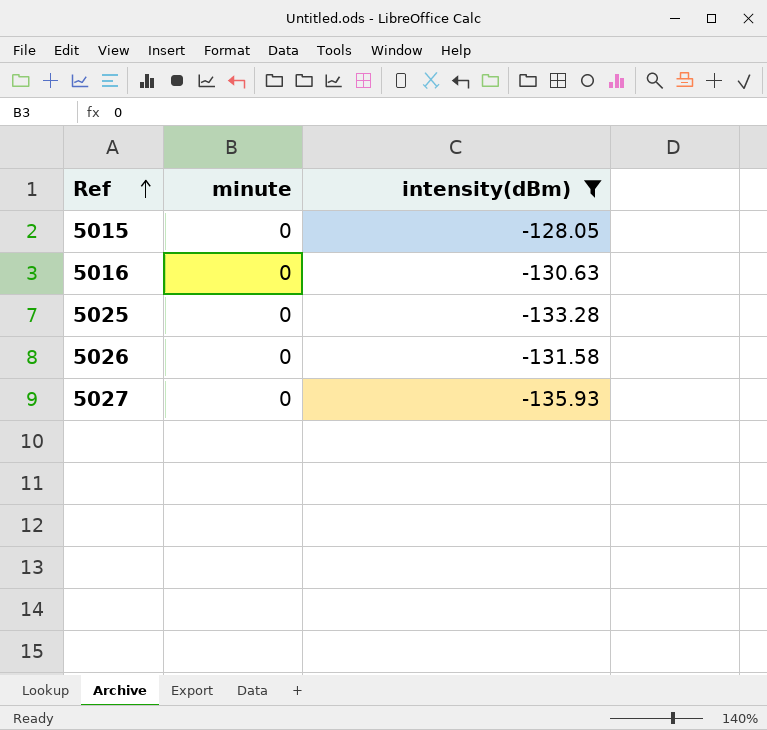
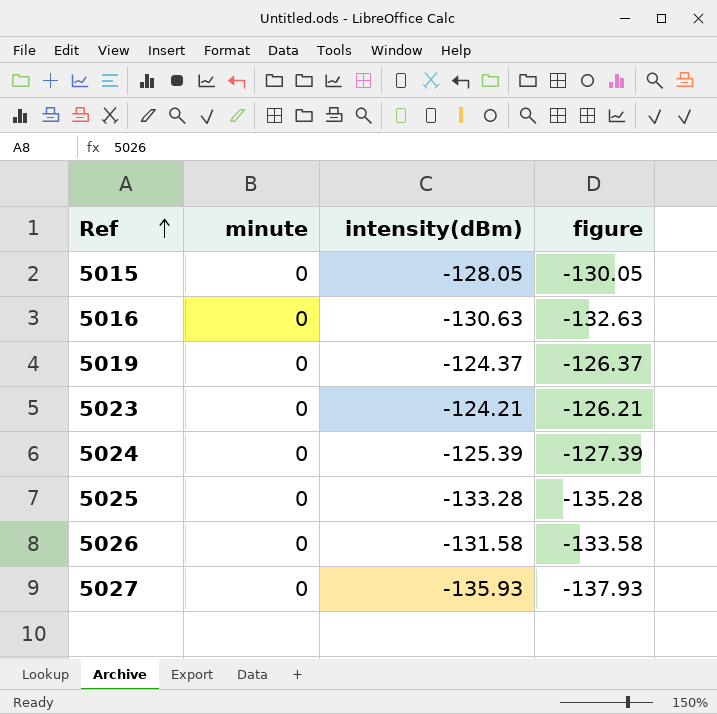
filter: intensity(dBm) <= -128.05 -> none
column figure | formula: none -> [intensity(dBm)] - 2

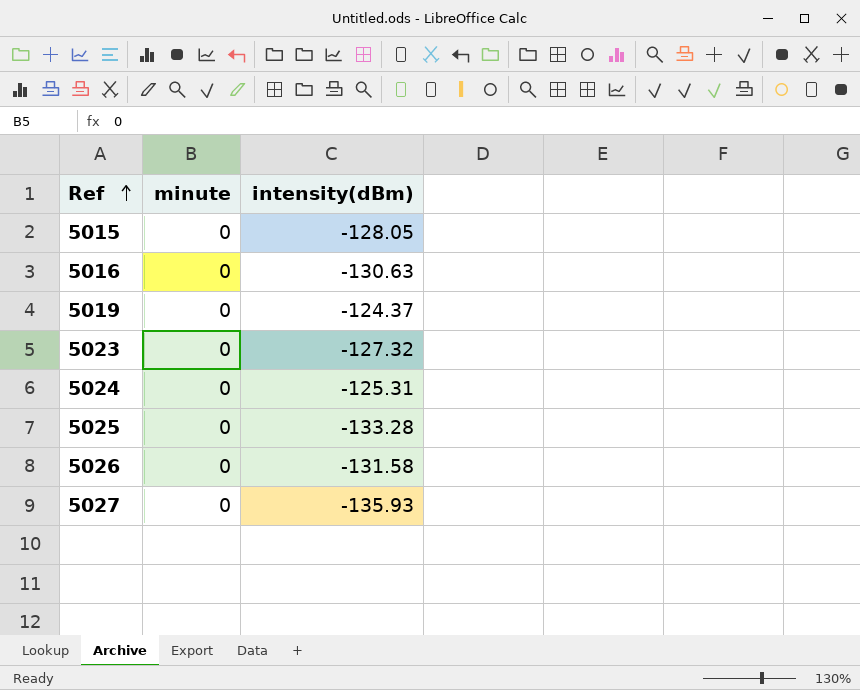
column figure | formula: [intensity(dBm)] - 2 -> none
5023 | intensity(dBm): -124.21 -> -127.32
5024 | intensity(dBm): -125.39 -> -125.31

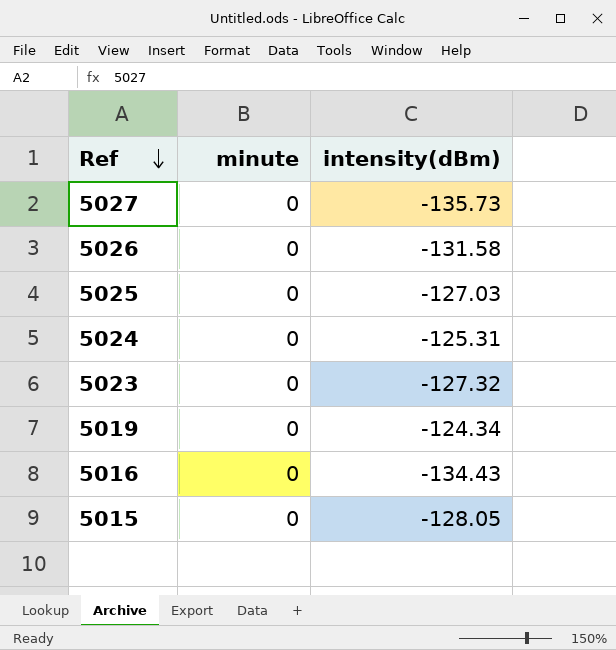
row order: Ref ascending -> Ref descending
5027 | intensity(dBm): -135.93 -> -135.73
5025 | intensity(dBm): -133.28 -> -127.03
5019 | intensity(dBm): -124.37 -> -124.34
5016 | intensity(dBm): -130.63 -> -134.43

